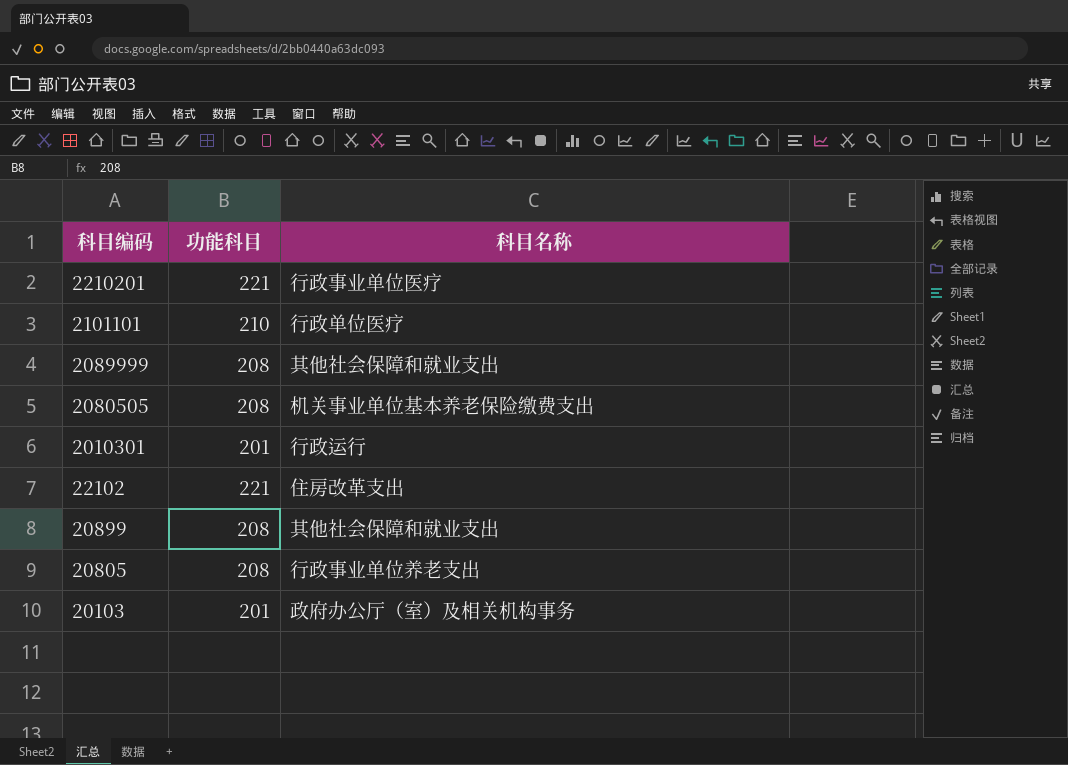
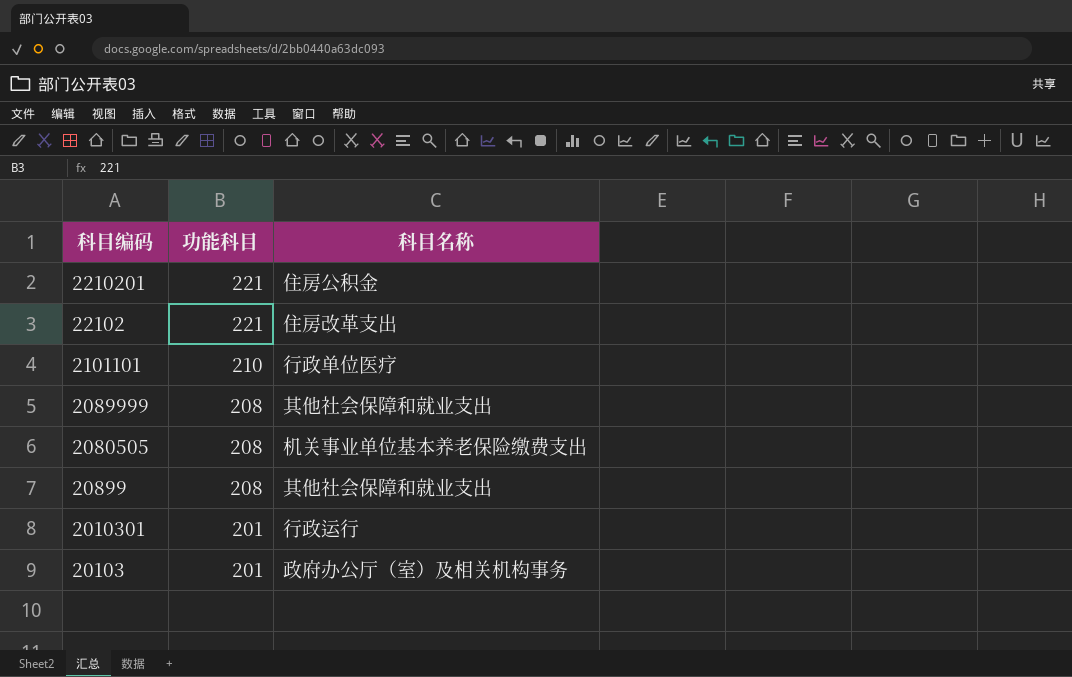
row order: 科目编码 descending -> 功能科目 descending
row 20805: 208 | 行政事业单位养老支出 -> none
2210201 | 科目名称: 行政事业单位医疗 -> 住房公积金

